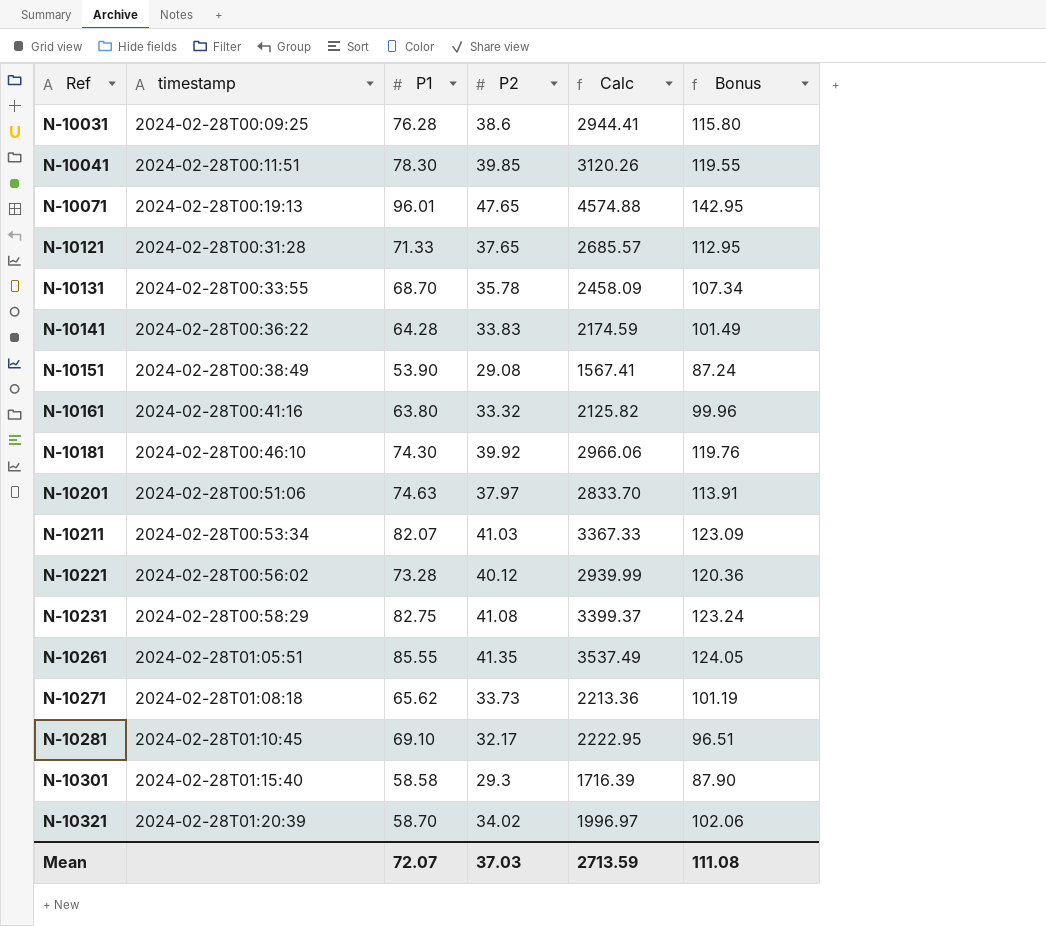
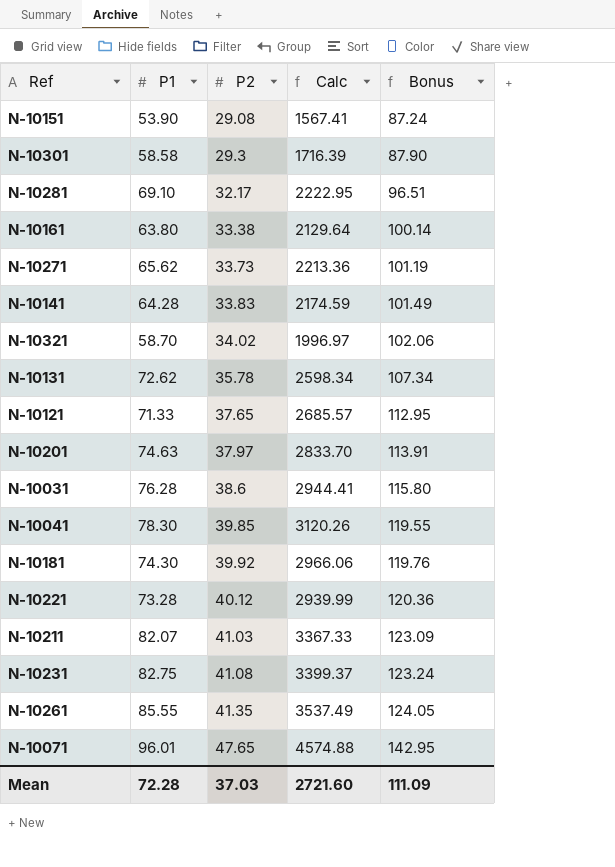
row order: Ref ascending -> P2 ascending
column timestamp | position: 2 -> none
N-10161 | P2: 33.32 -> 33.38
N-10161 | Calc: 2125.82 -> 2129.64
N-10161 | Bonus: 99.96 -> 100.14
N-10131 | P1: 68.70 -> 72.62
N-10131 | Calc: 2458.09 -> 2598.34
Mean | P1: 72.07 -> 72.28
Mean | Calc: 2713.59 -> 2721.60
Mean | Bonus: 111.08 -> 111.09

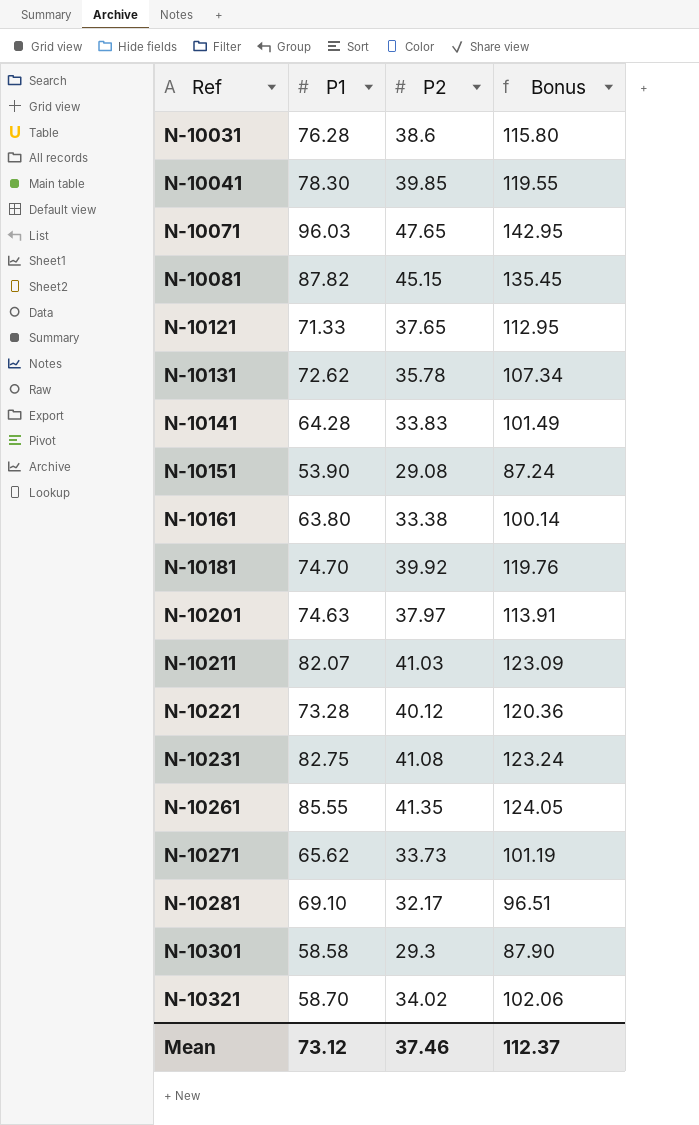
row order: P2 ascending -> Ref ascending
column Calc | formula: [P1] * [P2] -> none
N-10071 | P1: 96.01 -> 96.03
row N-10081: none -> 87.82 | 45.15 | 135.45
N-10181 | P1: 74.30 -> 74.70
Mean | P1: 72.28 -> 73.12
Mean | P2: 37.03 -> 37.46
Mean | Bonus: 111.09 -> 112.37

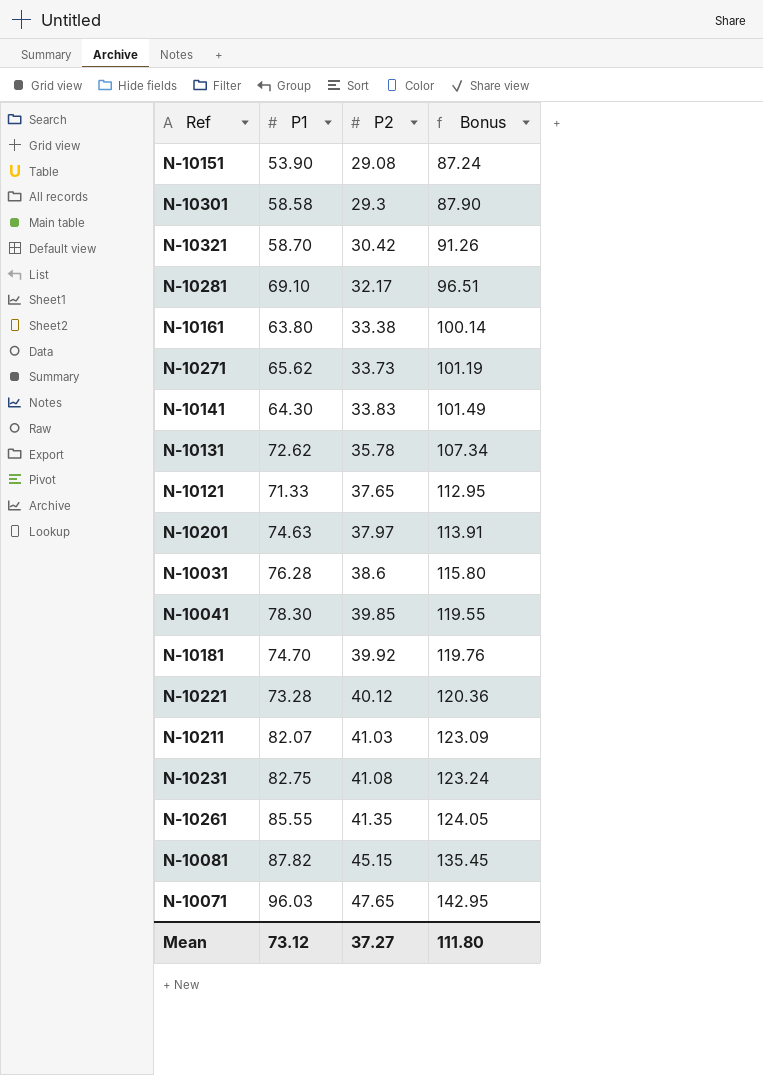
row order: Ref ascending -> P2 ascending
N-10321 | P2: 34.02 -> 30.42
N-10321 | Bonus: 102.06 -> 91.26
N-10141 | P1: 64.28 -> 64.30
Mean | P2: 37.46 -> 37.27
Mean | Bonus: 112.37 -> 111.80

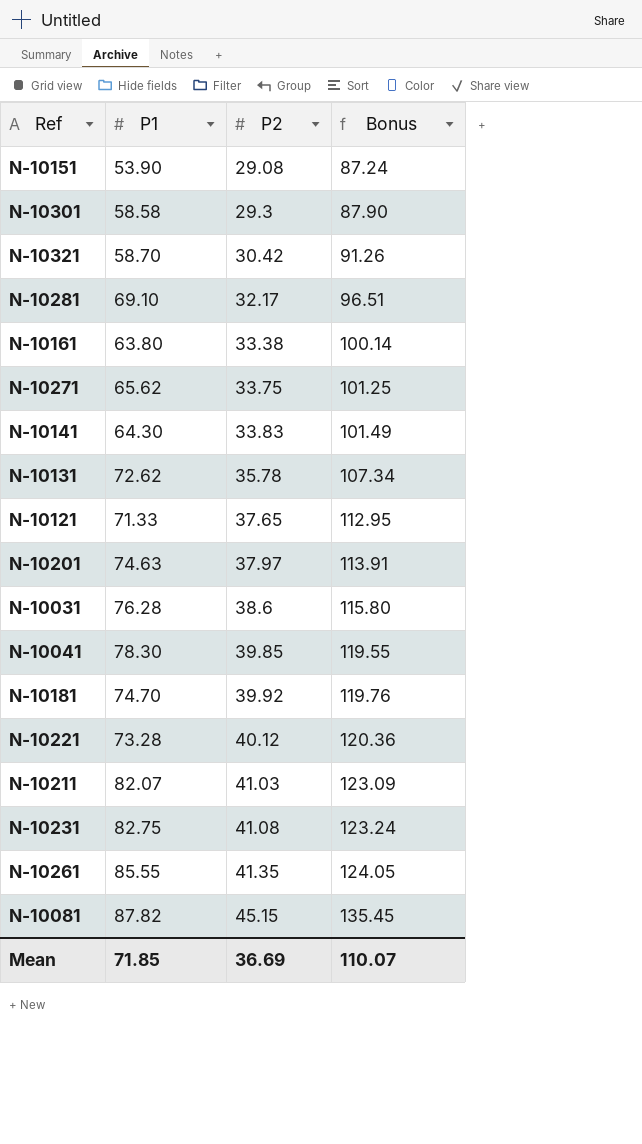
row N-10071: 96.03 | 47.65 | 142.95 -> none
N-10271 | P2: 33.73 -> 33.75
N-10271 | Bonus: 101.19 -> 101.25
Mean | P1: 73.12 -> 71.85
Mean | P2: 37.27 -> 36.69
Mean | Bonus: 111.80 -> 110.07

